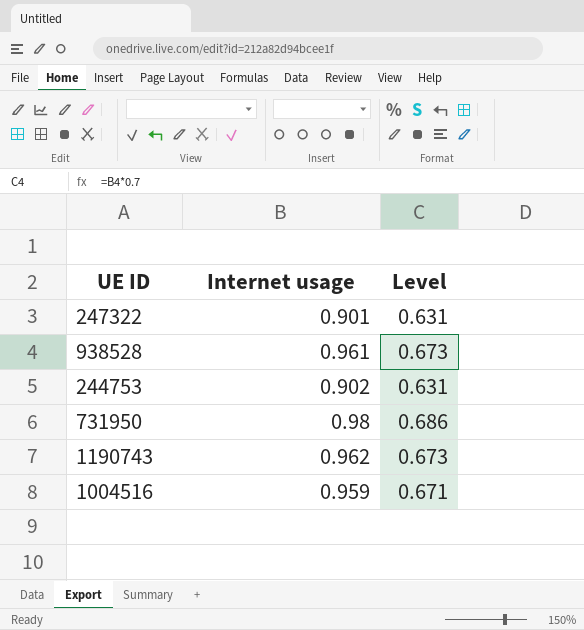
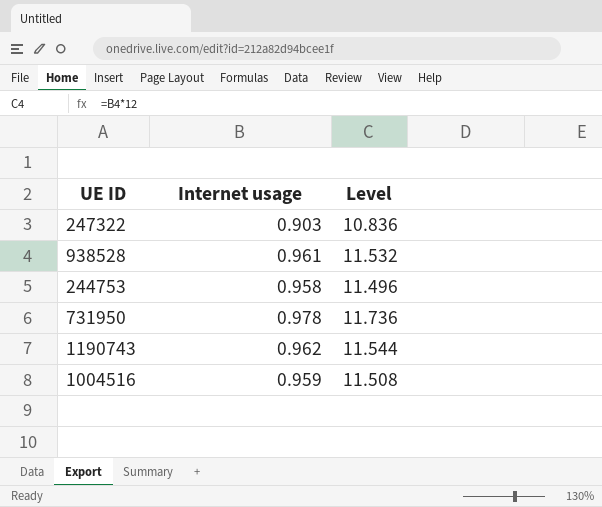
column Level | formula: [Internet usage] * 0.7 -> [Internet usage] * 12
247322 | Internet usage: 0.901 -> 0.903
244753 | Internet usage: 0.902 -> 0.958
731950 | Internet usage: 0.98 -> 0.978

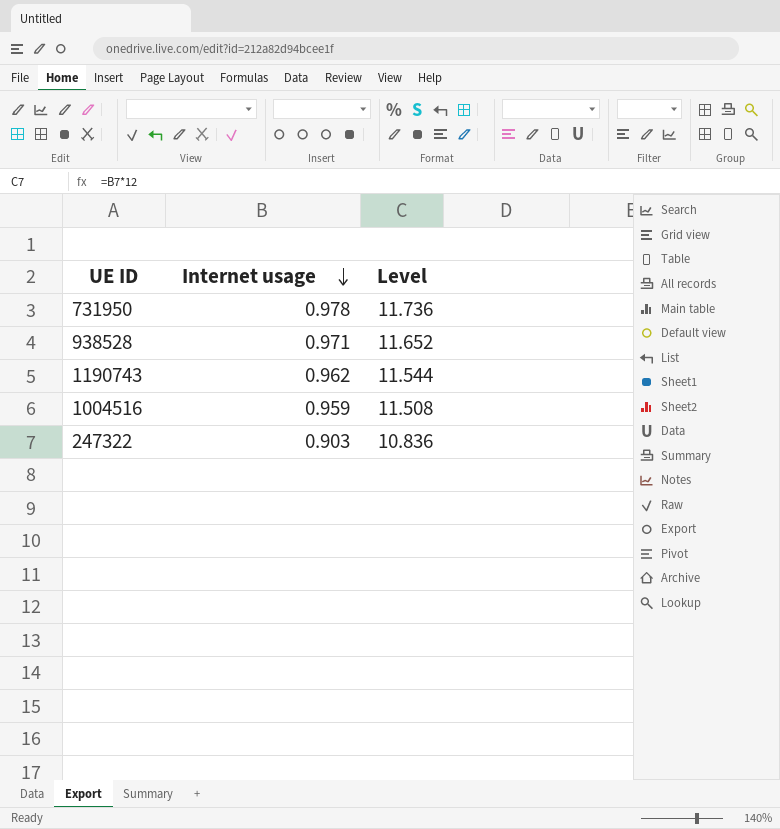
row order: none -> Internet usage descending
row 244753: 0.958 | 11.496 -> none
938528 | Internet usage: 0.961 -> 0.971
938528 | Level: 11.532 -> 11.652

